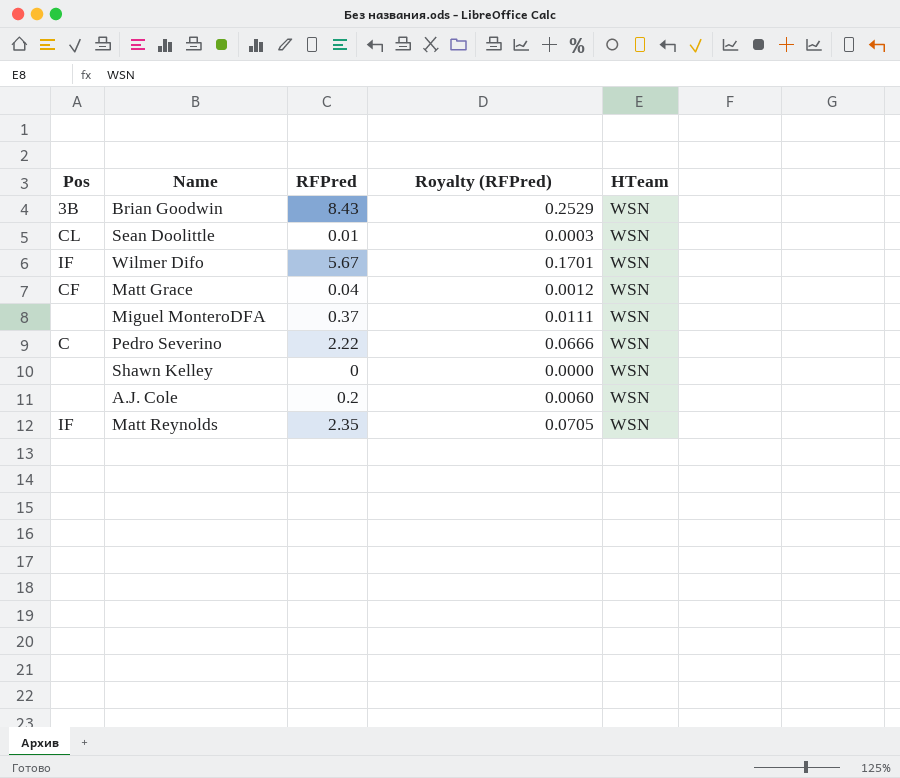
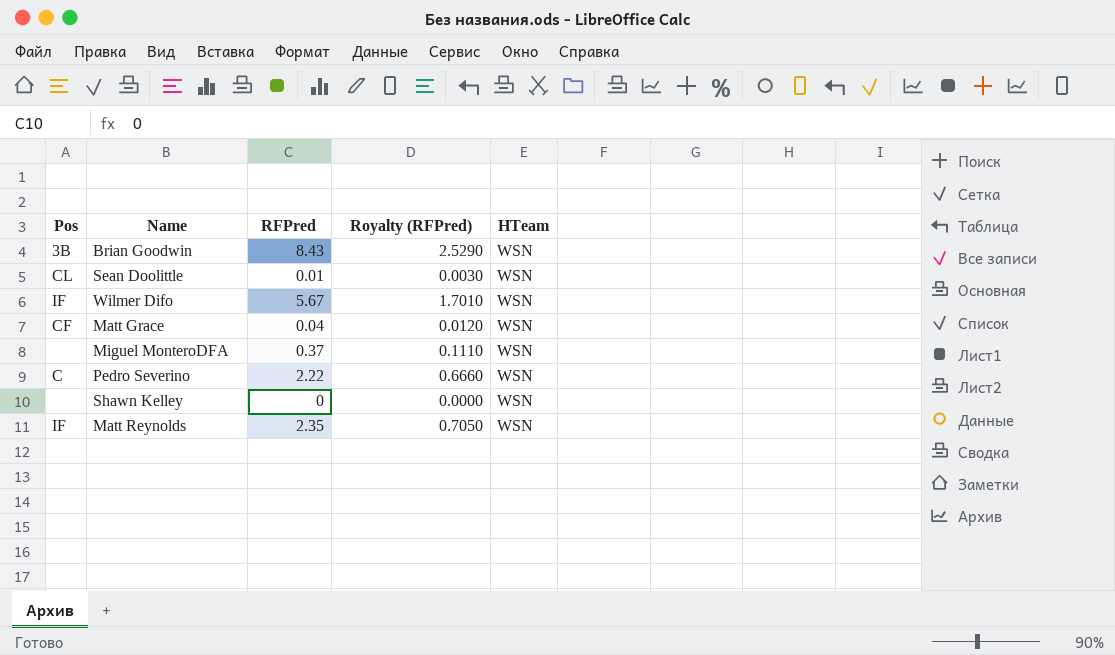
column Royalty (RFPred) | formula: [RFPred] * 0.03 -> [RFPred] * 0.3
row A.J. Cole: none | 0.2 | 0.0060 | WSN -> none

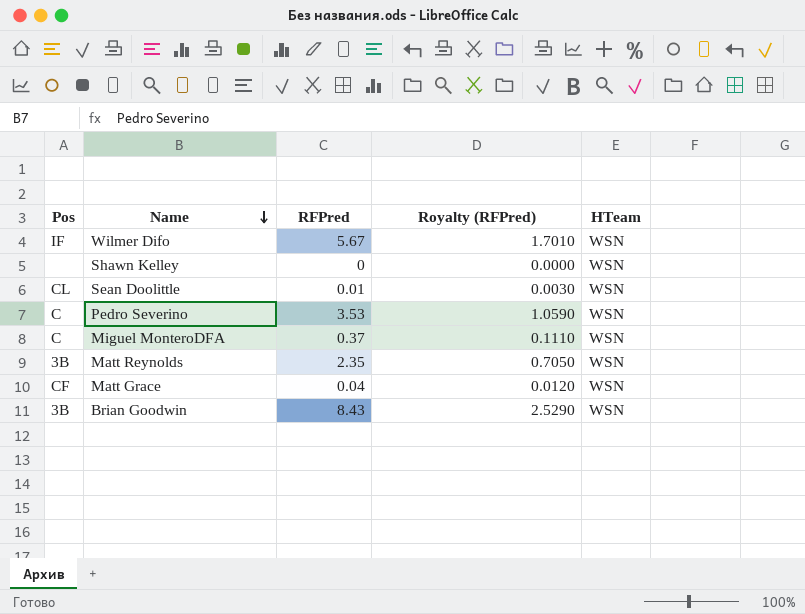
row order: none -> Name descending
Pedro Severino | RFPred: 2.22 -> 3.53
Pedro Severino | Royalty (RFPred): 0.6660 -> 1.0590
Miguel MonteroDFA | Pos: none -> C
Matt Reynolds | Pos: IF -> 3B

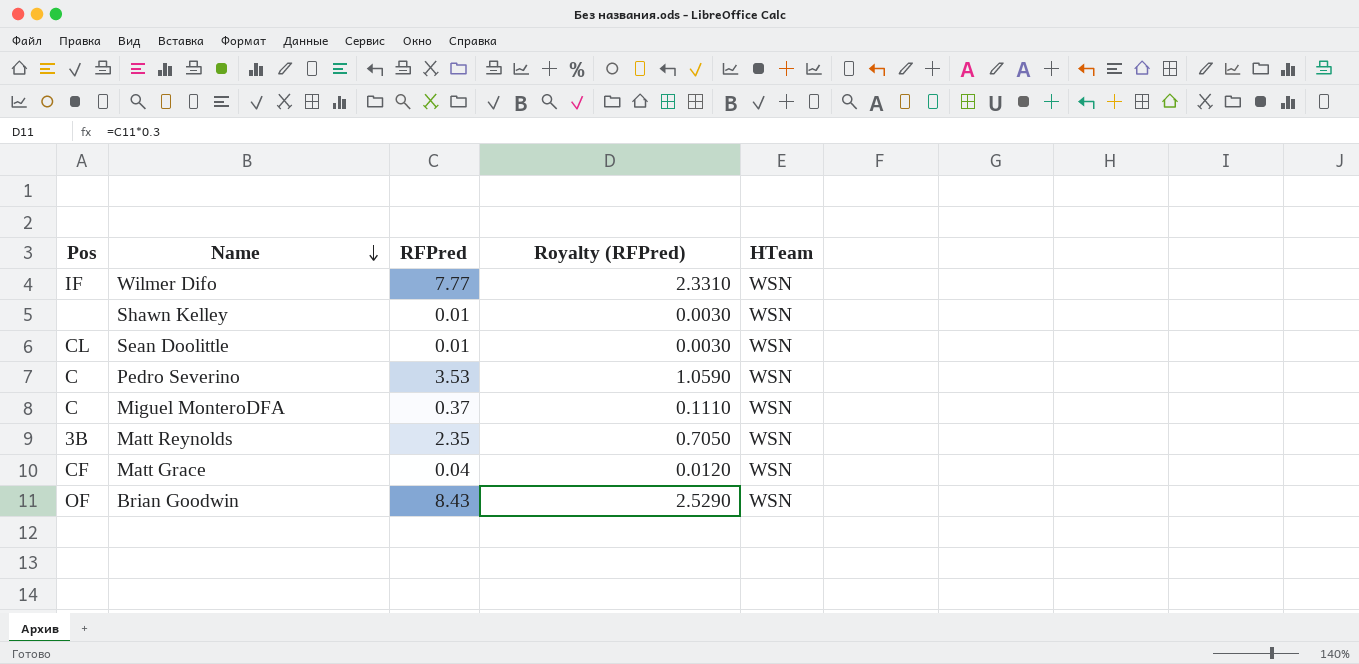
Wilmer Difo | RFPred: 5.67 -> 7.77
Wilmer Difo | Royalty (RFPred): 1.7010 -> 2.3310
Shawn Kelley | RFPred: 0 -> 0.01
Shawn Kelley | Royalty (RFPred): 0.0000 -> 0.0030
Brian Goodwin | Pos: 3B -> OF

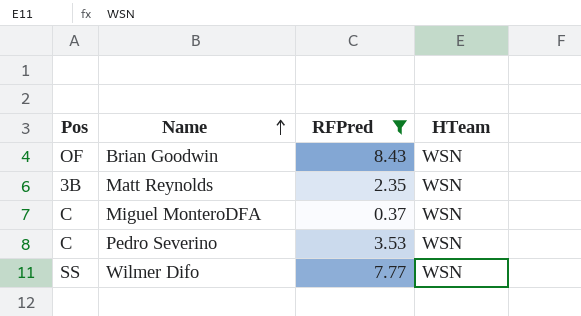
filter: none -> RFPred >= 0.37
row order: Name descending -> Name ascending
column Royalty (RFPred) | formula: [RFPred] * 0.3 -> none
Wilmer Difo | Pos: IF -> SS

